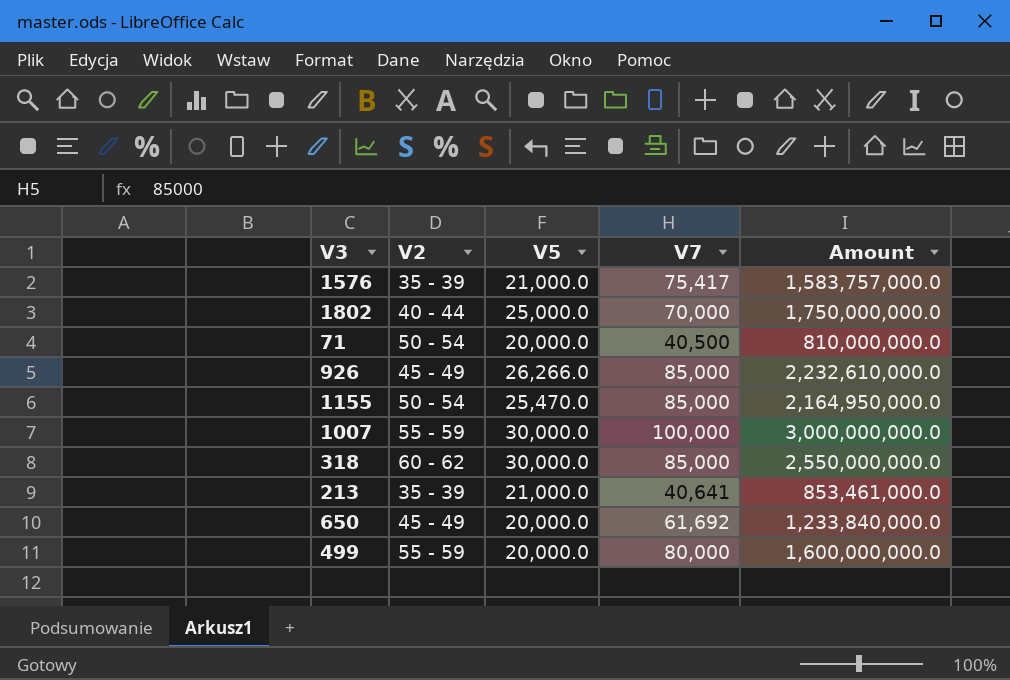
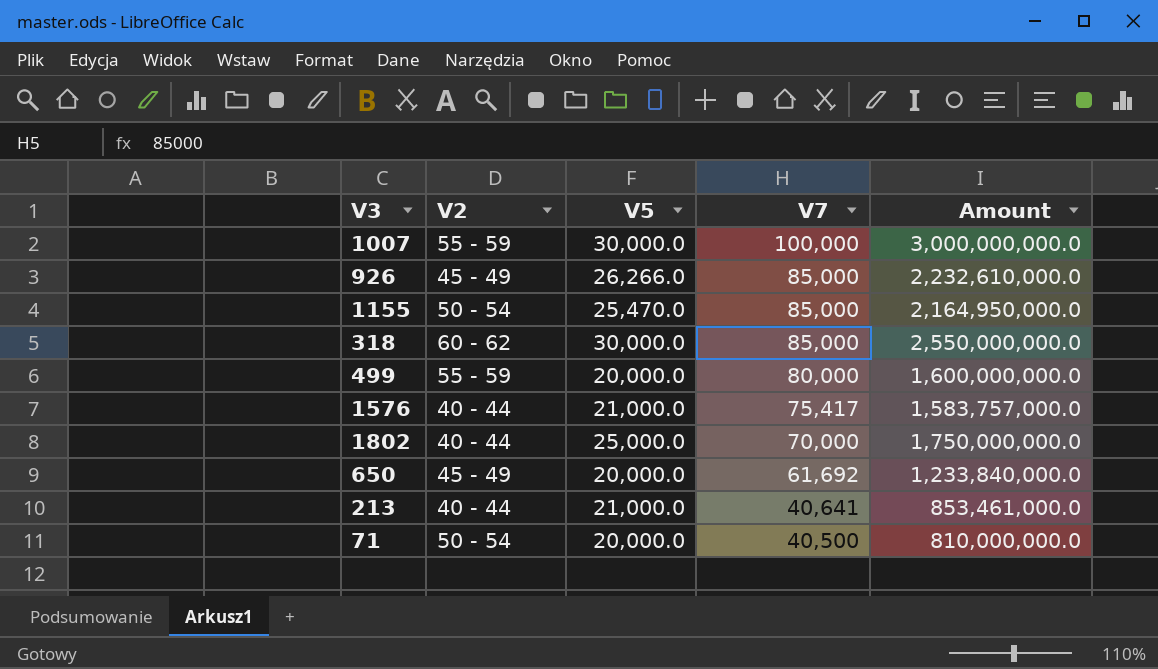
row order: none -> V7 descending
1576 | V2: 35 - 39 -> 40 - 44
213 | V2: 35 - 39 -> 40 - 44

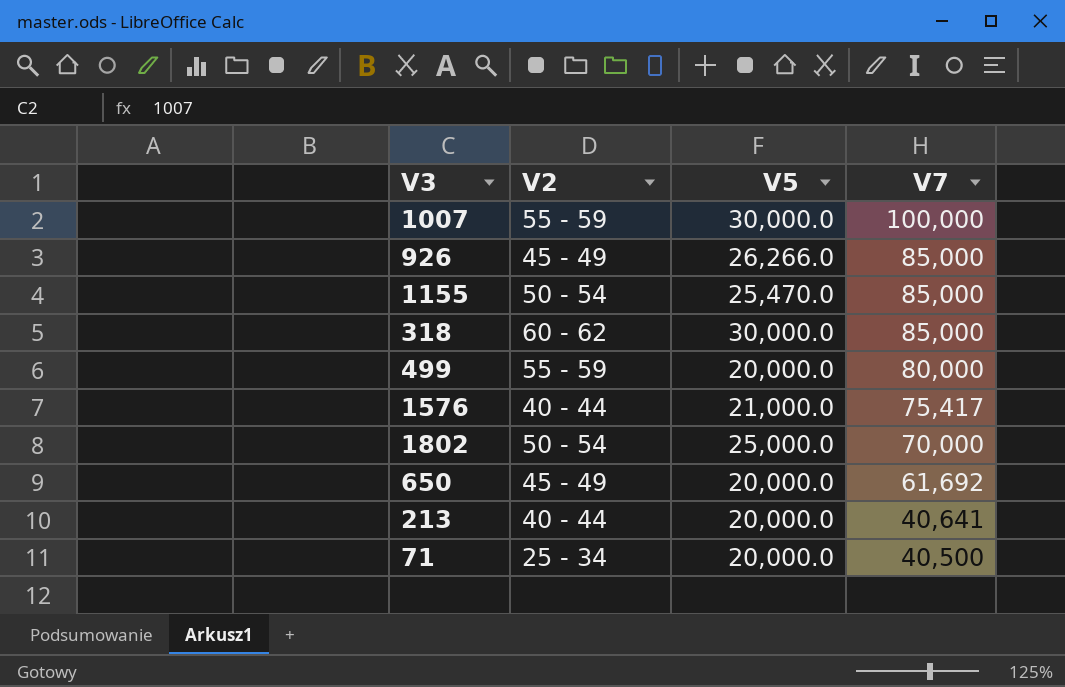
column Amount | formula: [V5] * [V7] -> none
1802 | V2: 40 - 44 -> 50 - 54
213 | V5: 21,000.0 -> 20,000.0
71 | V2: 50 - 54 -> 25 - 34

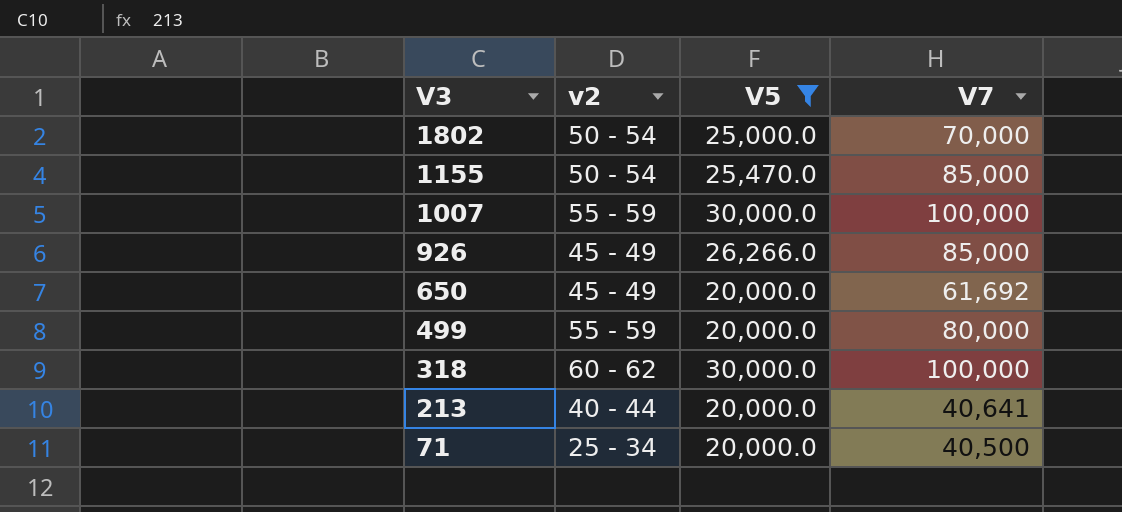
filter: none -> V5 != 21,000.0
row order: V7 descending -> V3 descending
column name: V2 -> v2
318 | V7: 85,000 -> 100,000

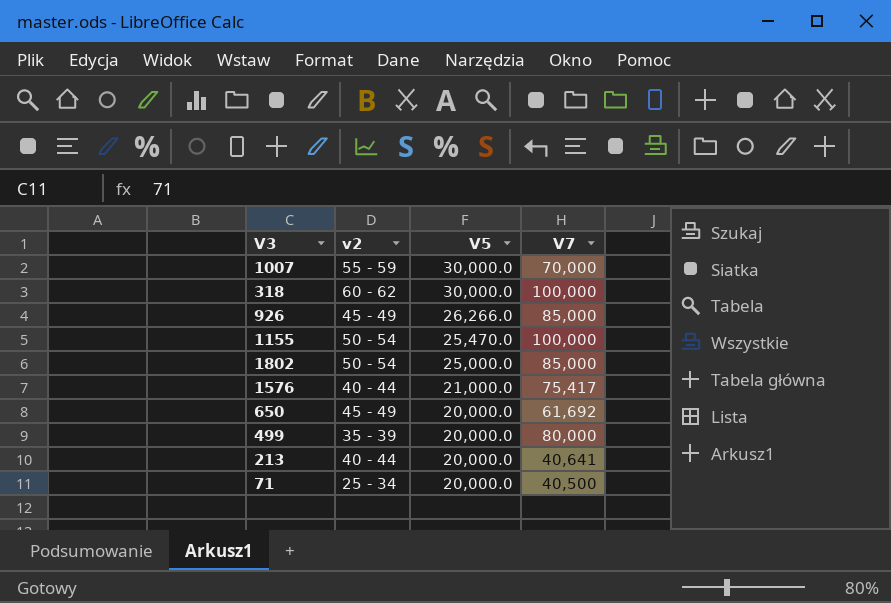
filter: V5 != 21,000.0 -> none
row order: V3 descending -> V5 descending
1007 | V7: 100,000 -> 70,000
1155 | V7: 85,000 -> 100,000
1802 | V7: 70,000 -> 85,000
499 | v2: 55 - 59 -> 35 - 39

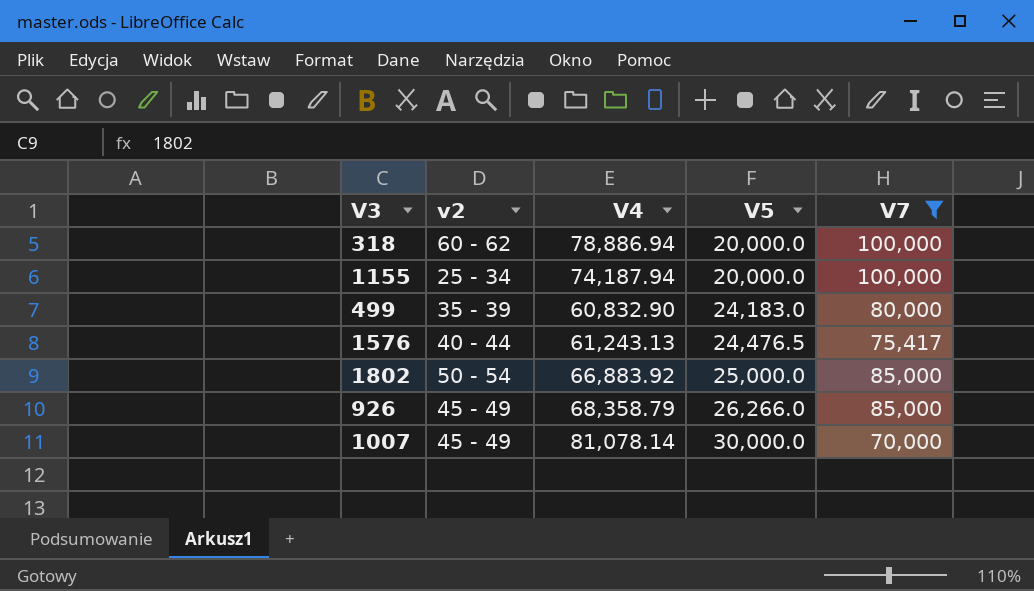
filter: none -> V7 >= 70,000
row order: V5 descending -> V5 ascending
column V4 | position: none -> 3
318 | V5: 30,000.0 -> 20,000.0
1155 | v2: 50 - 54 -> 25 - 34
1155 | V5: 25,470.0 -> 20,000.0
499 | V5: 20,000.0 -> 24,183.0
1576 | V5: 21,000.0 -> 24,476.5
1007 | v2: 55 - 59 -> 45 - 49

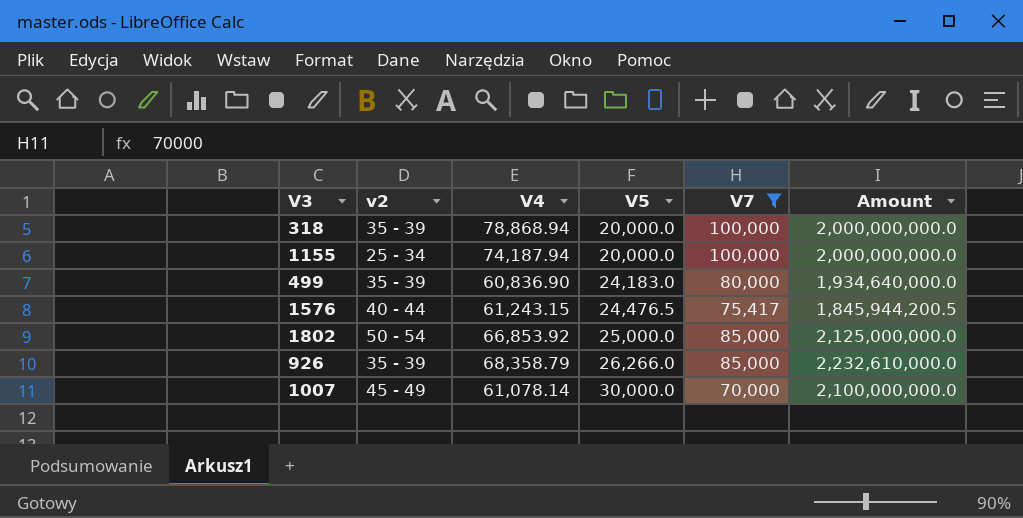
column Amount | formula: none -> [V5] * [V7]
318 | v2: 60 - 62 -> 35 - 39
318 | V4: 78,886.94 -> 78,868.94
499 | V4: 60,832.90 -> 60,836.90
1576 | V4: 61,243.13 -> 61,243.15
1802 | V4: 66,883.92 -> 66,853.92
926 | v2: 45 - 49 -> 35 - 39
1007 | V4: 81,078.14 -> 61,078.14

